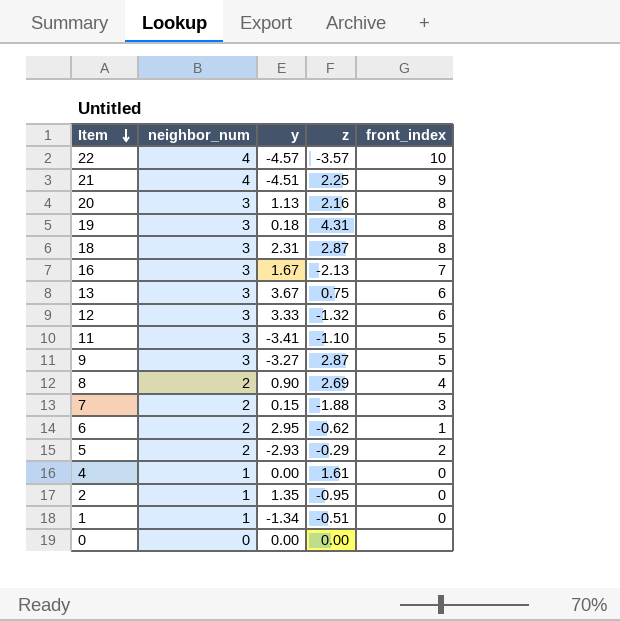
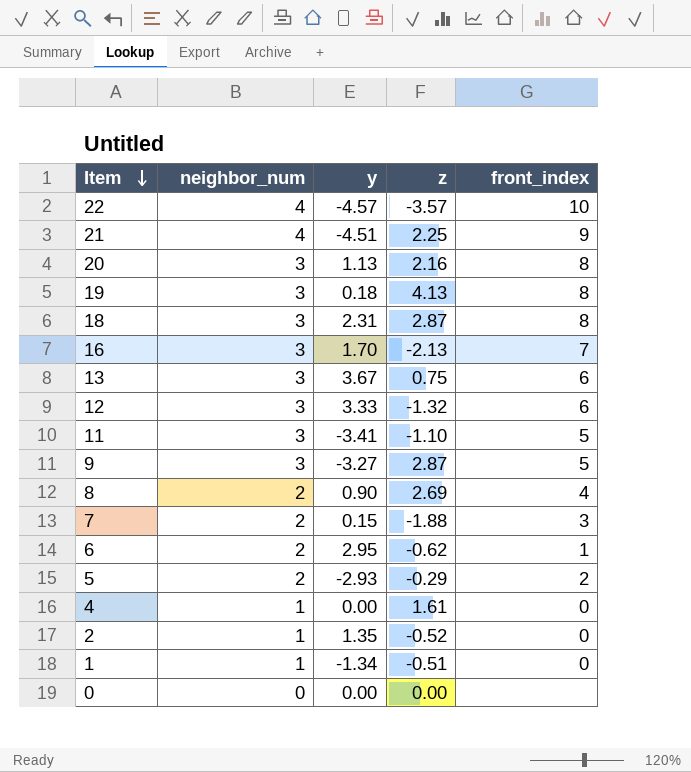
19 | z: 4.31 -> 4.13
16 | y: 1.67 -> 1.70
2 | z: -0.95 -> -0.52

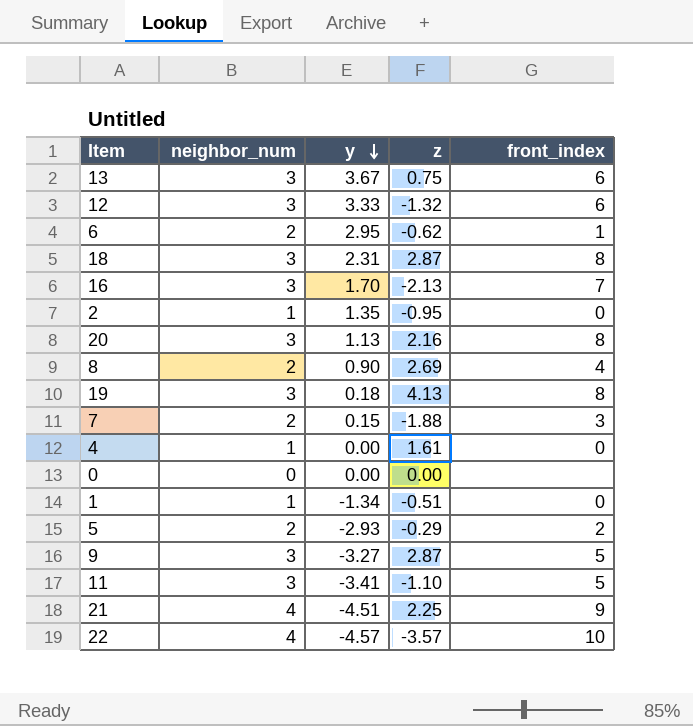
row order: Item descending -> y descending
2 | z: -0.52 -> -0.95

